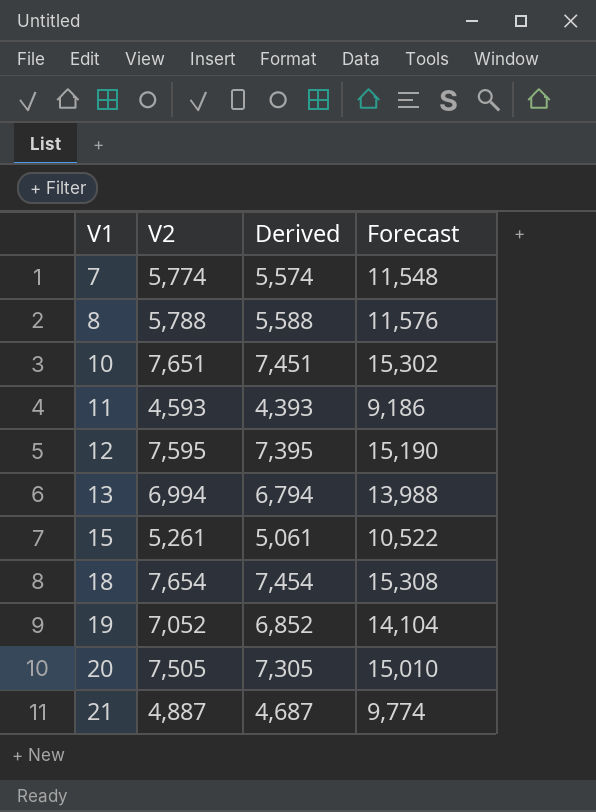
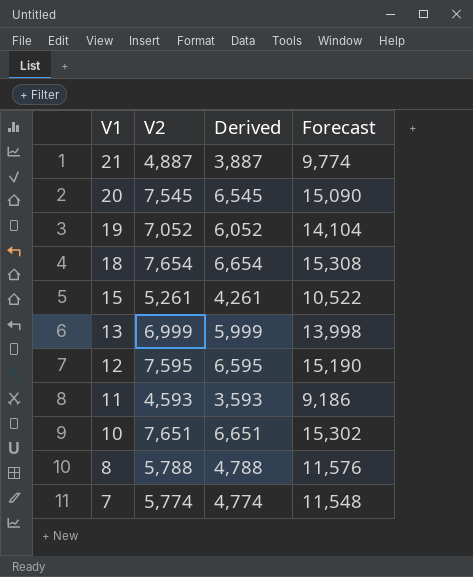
row order: V1 ascending -> V1 descending
column Derived | formula: [V2] - 200 -> [V2] - 1000
20 | V2: 7,505 -> 7,545
20 | Forecast: 15,010 -> 15,090
13 | V2: 6,994 -> 6,999
13 | Forecast: 13,988 -> 13,998

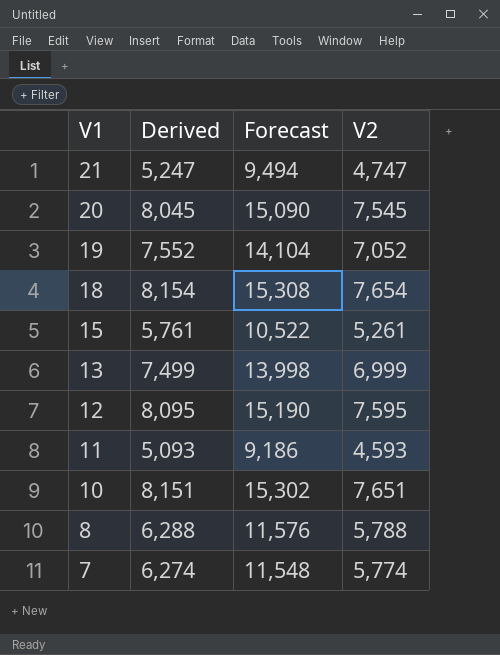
column Derived | formula: [V2] - 1000 -> [V2] + 500
column V2 | position: 2 -> 4
21 | Forecast: 9,774 -> 9,494
21 | V2: 4,887 -> 4,747

